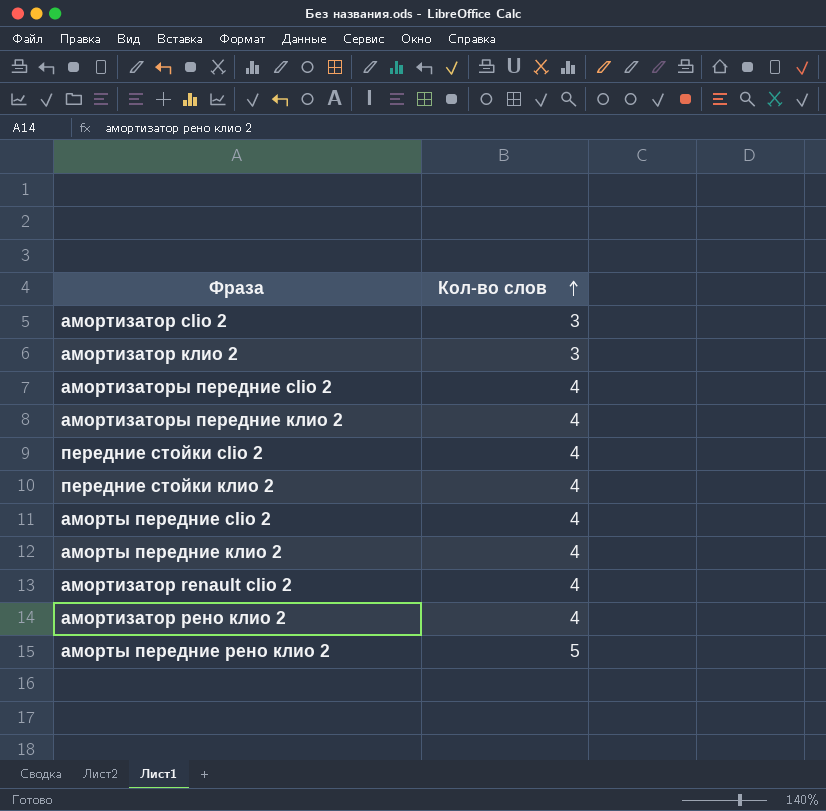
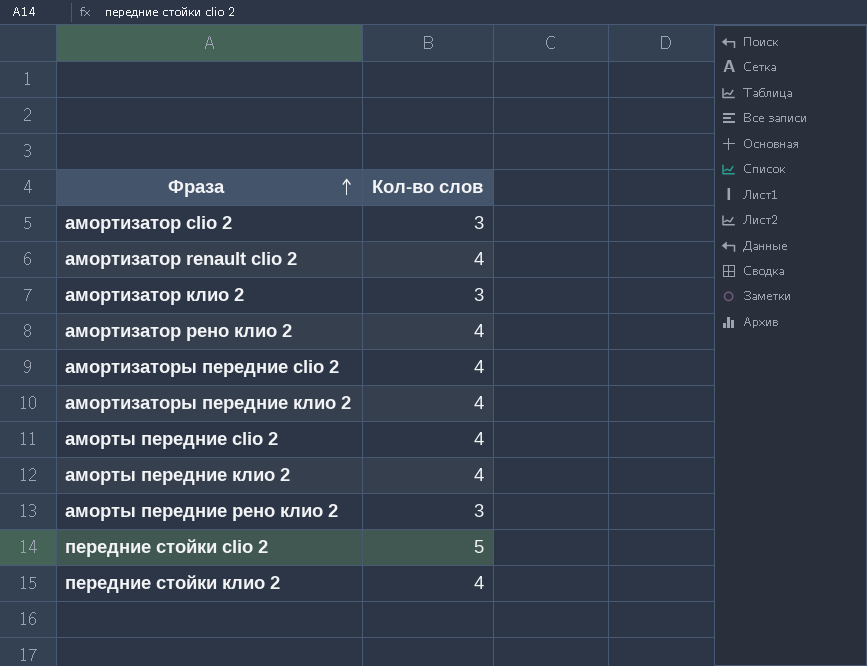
row order: Кол-во слов ascending -> Фраза ascending
аморты передние рено клио 2 | Кол-во слов: 5 -> 3
передние стойки clio 2 | Кол-во слов: 4 -> 5

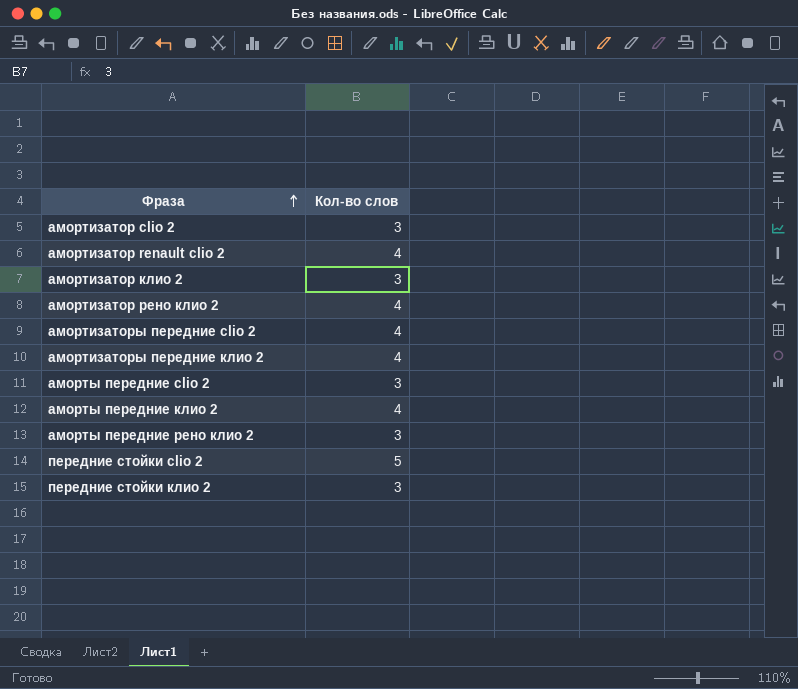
аморты передние clio 2 | Кол-во слов: 4 -> 3
передние стойки клио 2 | Кол-во слов: 4 -> 3

